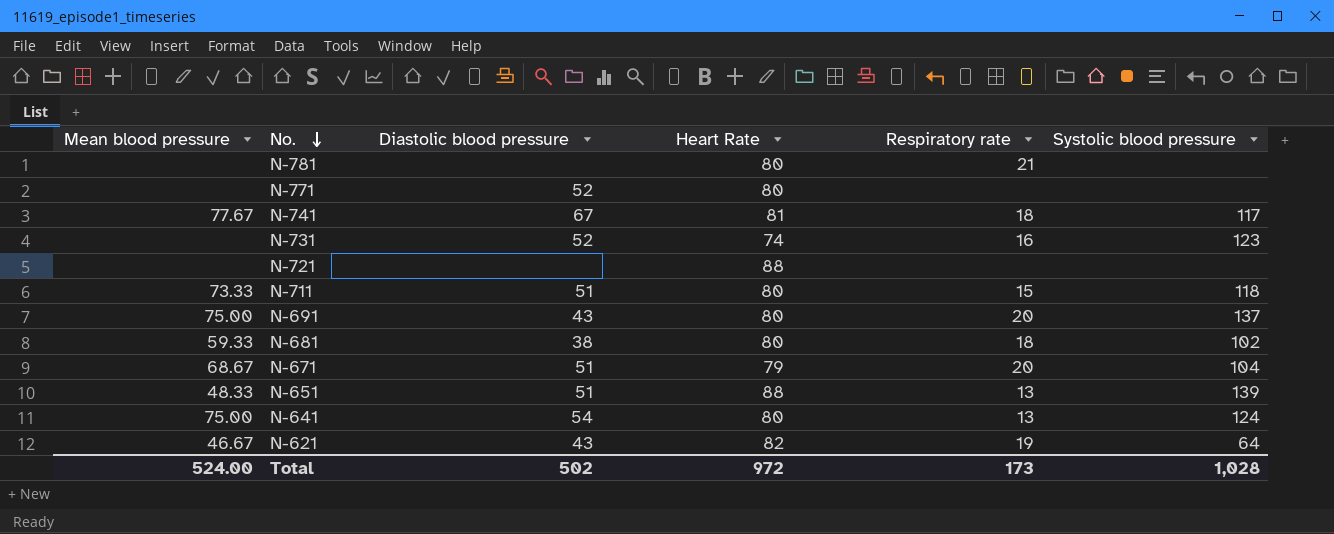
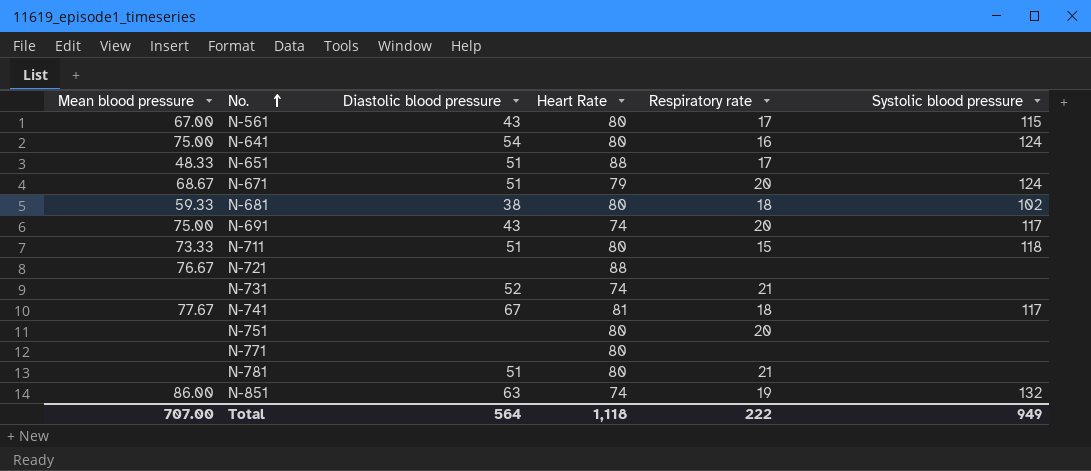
row order: No. descending -> No. ascending
row N-621: 46.67 | 43 | 82 | 19 | 64 -> none
row N-561: none -> 67.00 | 43 | 80 | 17 | 115
N-641 | Respiratory rate: 13 -> 16
N-651 | Respiratory rate: 13 -> 17
N-651 | Systolic blood pressure: 139 -> none
N-671 | Systolic blood pressure: 104 -> 124
N-691 | Heart Rate: 80 -> 74
N-691 | Systolic blood pressure: 137 -> 117
N-721 | Mean blood pressure: none -> 76.67
N-731 | Respiratory rate: 16 -> 21
N-731 | Systolic blood pressure: 123 -> none
row N-751: none -> none | none | 80 | 20 | none
N-771 | Diastolic blood pressure: 52 -> none
N-781 | Diastolic blood pressure: none -> 51
row N-851: none -> 86.00 | 63 | 74 | 19 | 132
Total | Mean blood pressure: 524.00 -> 707.00
Total | Diastolic blood pressure: 502 -> 564
Total | Heart Rate: 972 -> 1,118
Total | Respiratory rate: 173 -> 222
Total | Systolic blood pressure: 1,028 -> 949

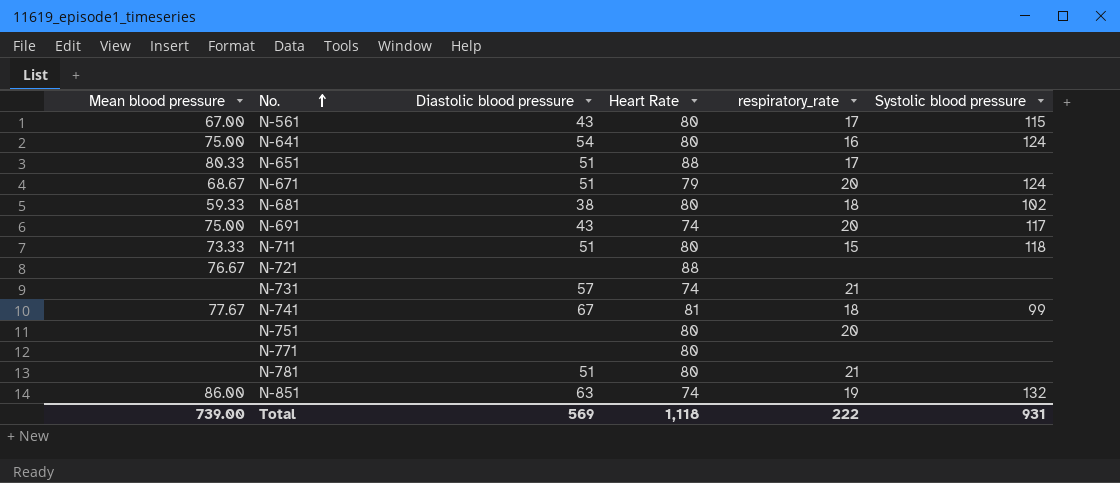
column name: Respiratory rate -> respiratory_rate
N-651 | Mean blood pressure: 48.33 -> 80.33
N-731 | Diastolic blood pressure: 52 -> 57
N-741 | Systolic blood pressure: 117 -> 99
Total | Mean blood pressure: 707.00 -> 739.00
Total | Diastolic blood pressure: 564 -> 569
Total | Systolic blood pressure: 949 -> 931

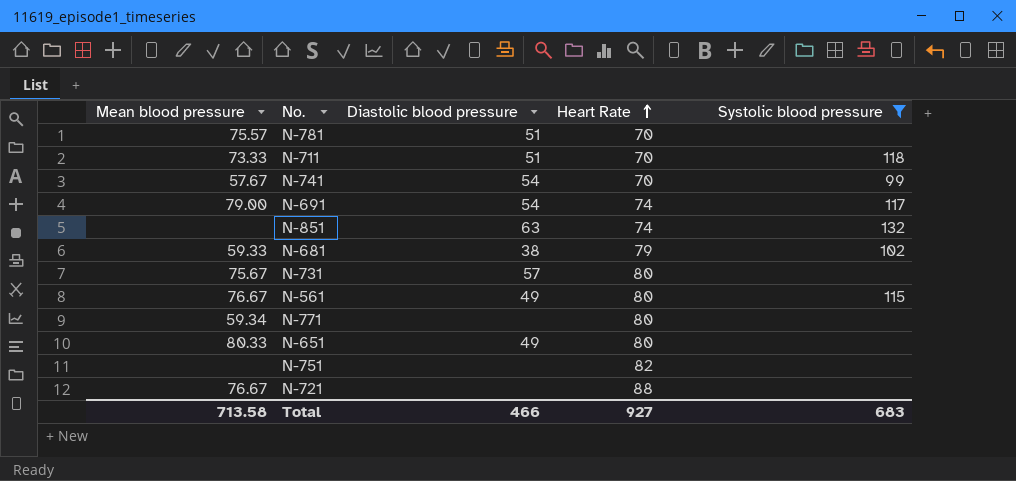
filter: none -> Systolic blood pressure != 124
row order: No. ascending -> Heart Rate ascending
column respiratory_rate | position: 5 -> none
N-781 | Mean blood pressure: none -> 75.57
N-781 | Heart Rate: 80 -> 70
N-711 | Heart Rate: 80 -> 70
N-741 | Mean blood pressure: 77.67 -> 57.67
N-741 | Diastolic blood pressure: 67 -> 54
N-741 | Heart Rate: 81 -> 70
N-691 | Mean blood pressure: 75.00 -> 79.00
N-691 | Diastolic blood pressure: 43 -> 54
N-851 | Mean blood pressure: 86.00 -> none
N-681 | Heart Rate: 80 -> 79
N-731 | Mean blood pressure: none -> 75.67
N-731 | Heart Rate: 74 -> 80
N-561 | Mean blood pressure: 67.00 -> 76.67
N-561 | Diastolic blood pressure: 43 -> 49
N-771 | Mean blood pressure: none -> 59.34
N-651 | Diastolic blood pressure: 51 -> 49
N-651 | Heart Rate: 88 -> 80
N-751 | Heart Rate: 80 -> 82
Total | Mean blood pressure: 739.00 -> 713.58
Total | Diastolic blood pressure: 569 -> 466
Total | Heart Rate: 1,118 -> 927
Total | Systolic blood pressure: 931 -> 683

